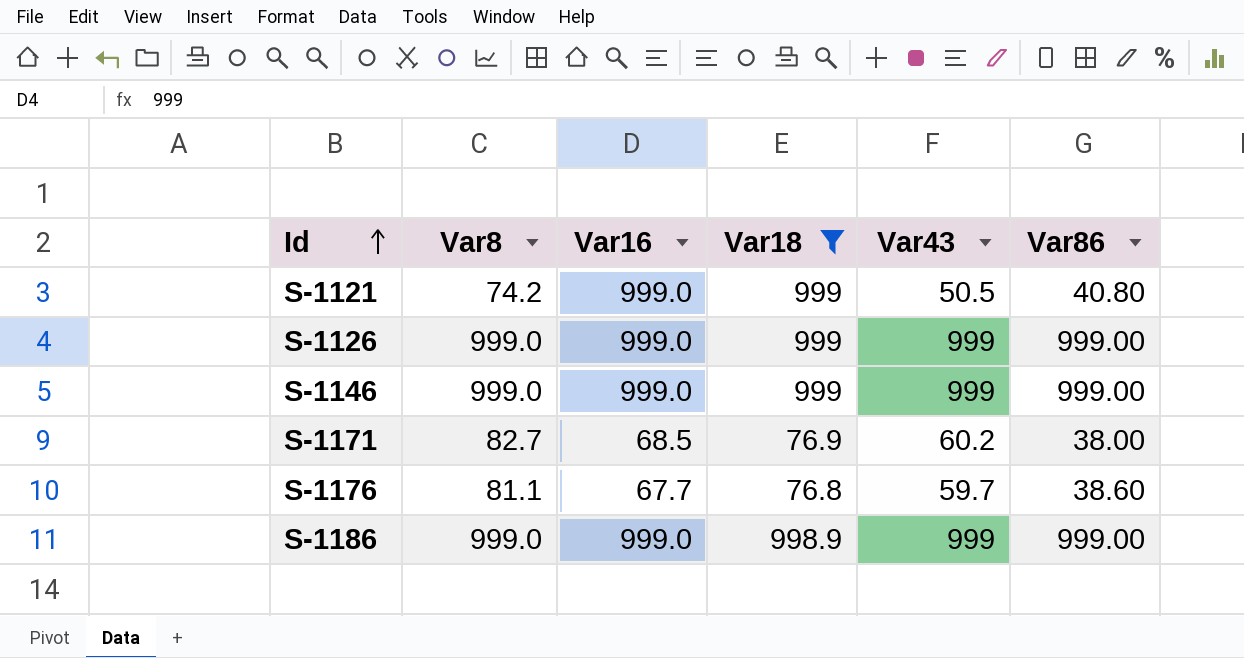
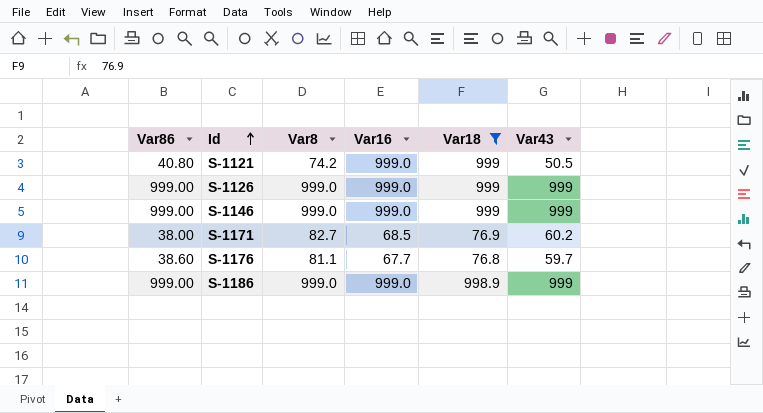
column Var86 | position: 6 -> 1

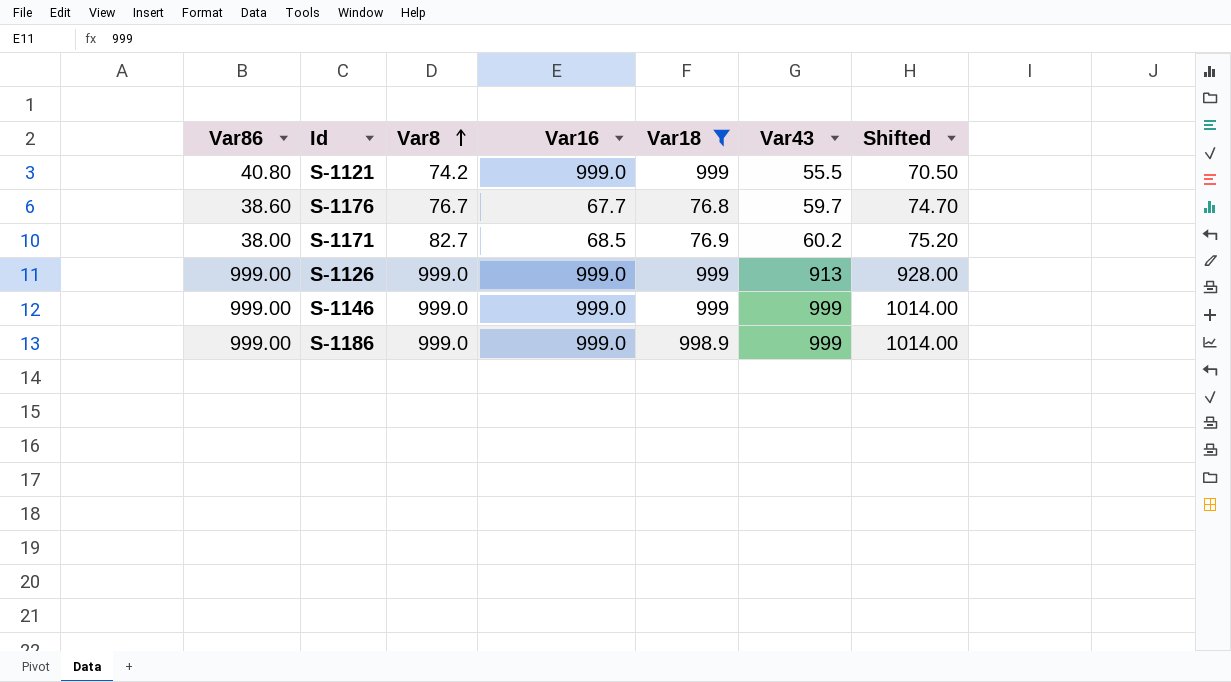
row order: Id ascending -> Var8 ascending
column Shifted | formula: none -> [Var43] + 15
S-1121 | Var43: 50.5 -> 55.5
S-1176 | Var8: 81.1 -> 76.7
S-1126 | Var43: 999 -> 913

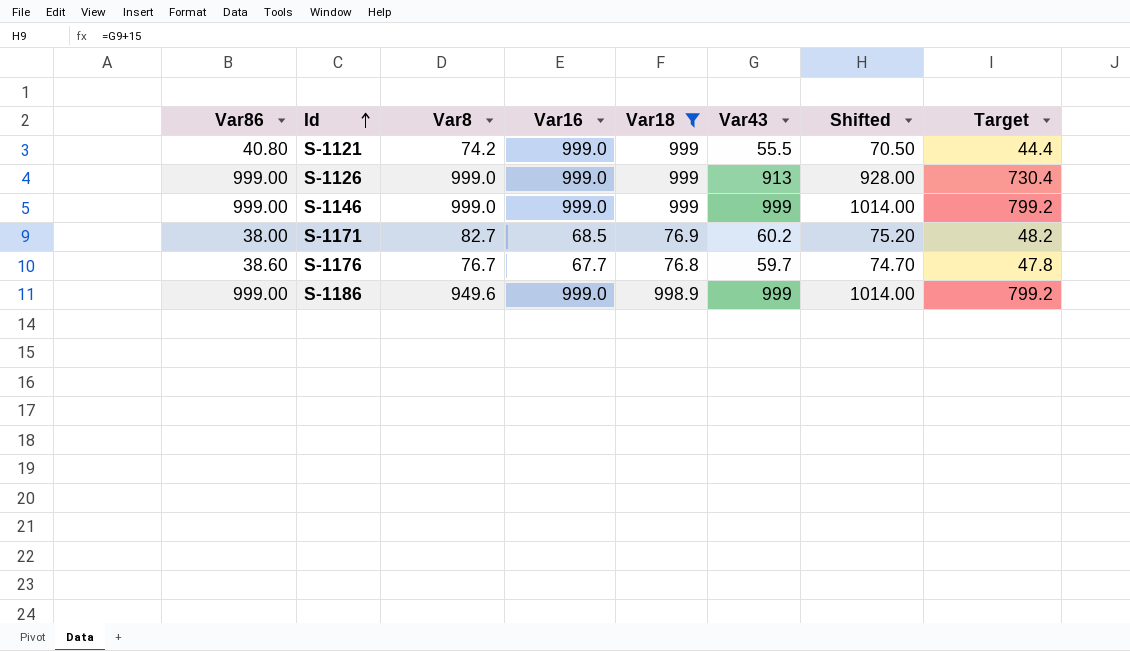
row order: Var8 ascending -> Id ascending
column Target | formula: none -> [Var43] * 0.8
S-1186 | Var8: 999.0 -> 949.6

